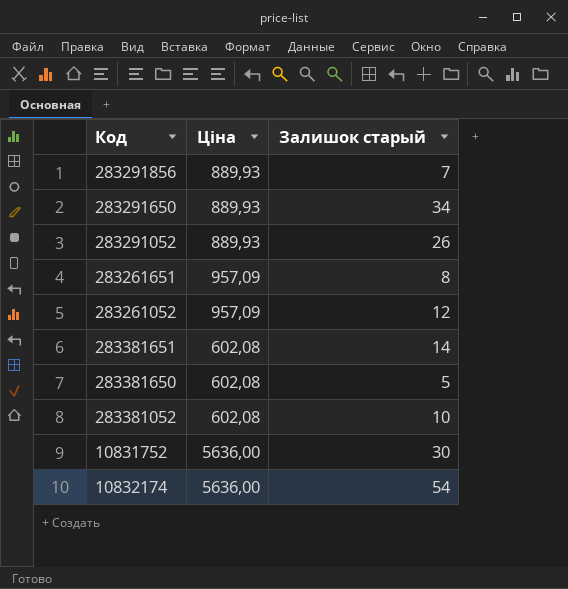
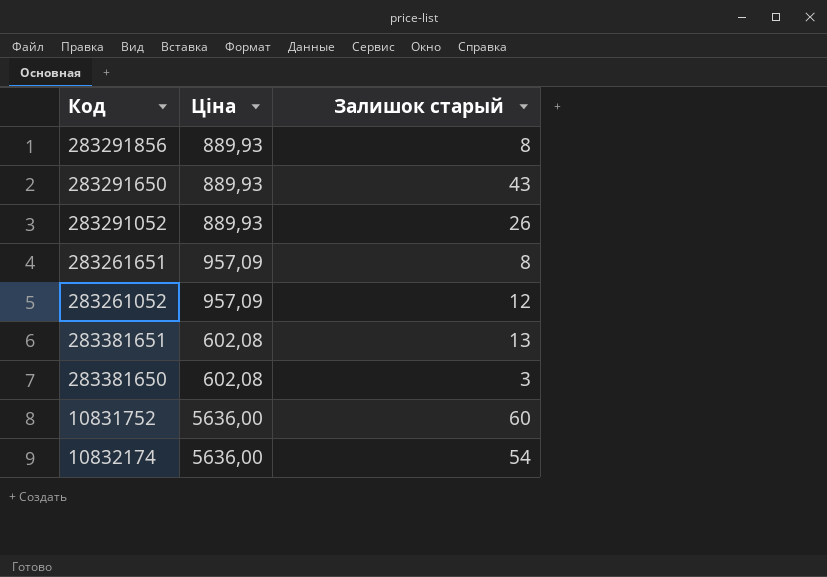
row 283381052: 602,08 | 10 -> none
283291856 | Залишок старый: 7 -> 8
283291650 | Залишок старый: 34 -> 43
283381651 | Залишок старый: 14 -> 13
283381650 | Залишок старый: 5 -> 3
10831752 | Залишок старый: 30 -> 60

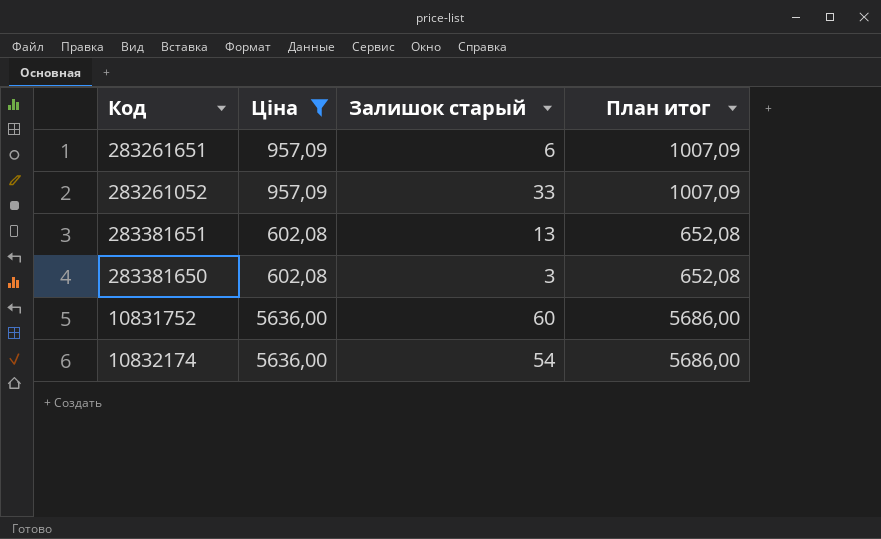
filter: none -> Ціна != 889,93
column План итог | formula: none -> [Ціна] + 50
283261651 | Залишок старый: 8 -> 6
283261052 | Залишок старый: 12 -> 33

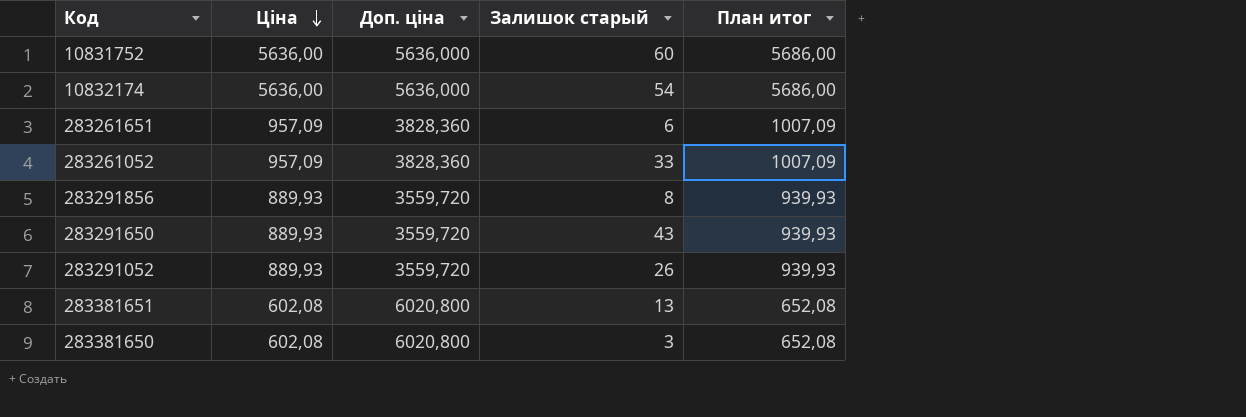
filter: Ціна != 889,93 -> none
row order: none -> Ціна descending
column Доп. ціна | position: none -> 3

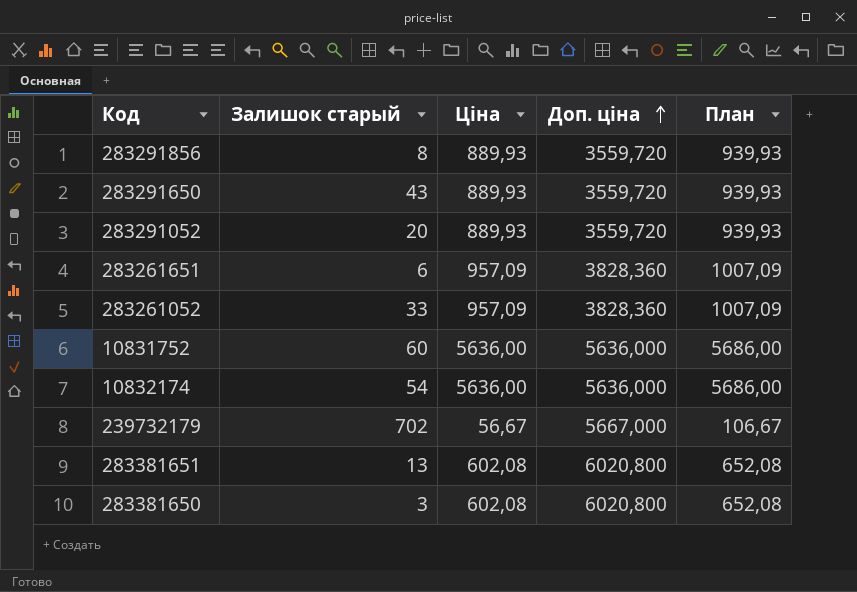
row order: Ціна descending -> Доп. ціна ascending
column Залишок старый | position: 4 -> 2
column name: План итог -> План
283291052 | Залишок старый: 26 -> 20
row 239732179: none -> 702 | 56,67 | 5667,000 | 106,67

